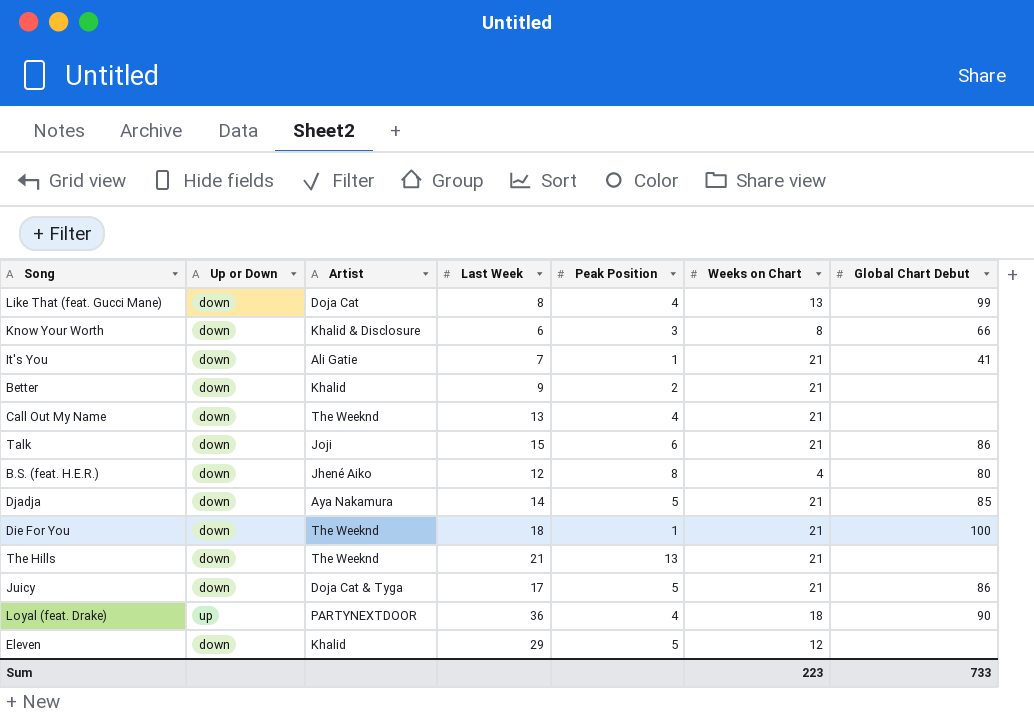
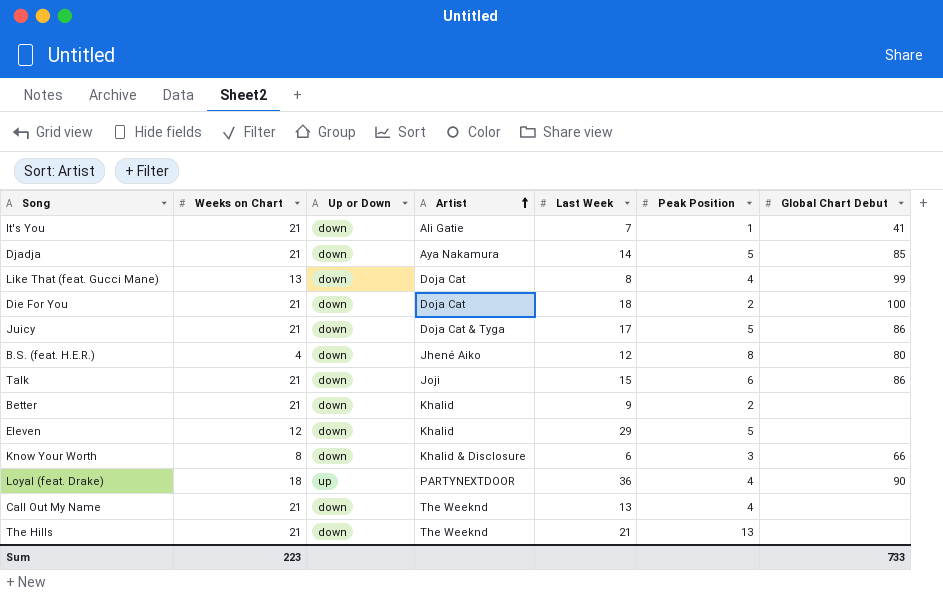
row order: none -> Artist ascending
column Weeks on Chart | position: 6 -> 2
Die For You | Artist: The Weeknd -> Doja Cat
Die For You | Peak Position: 1 -> 2

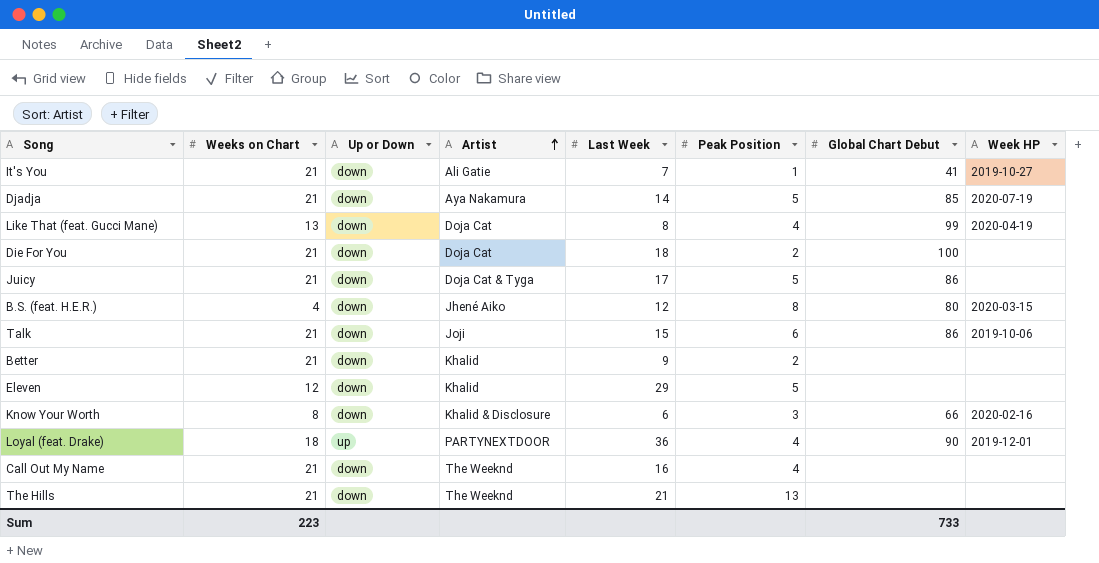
column Week HP | position: none -> 8
Call Out My Name | Last Week: 13 -> 16

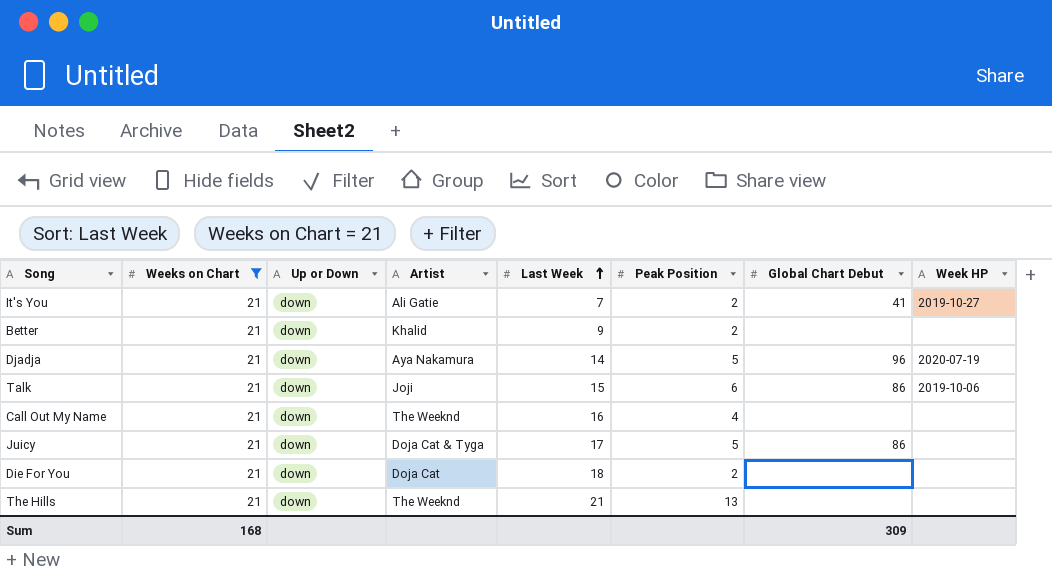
filter: none -> Weeks on Chart = 21
row order: Artist ascending -> Last Week ascending
It's You | Peak Position: 1 -> 2
Djadja | Global Chart Debut: 85 -> 96
Die For You | Global Chart Debut: 100 -> none
Sum | Weeks on Chart: 223 -> 168
Sum | Global Chart Debut: 733 -> 309

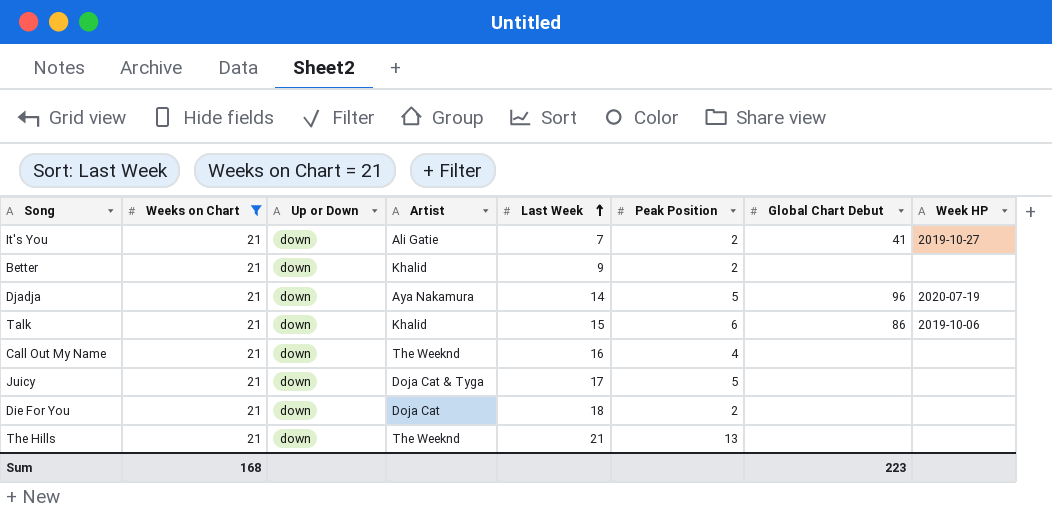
Talk | Artist: Joji -> Khalid
Juicy | Global Chart Debut: 86 -> none
Sum | Global Chart Debut: 309 -> 223

